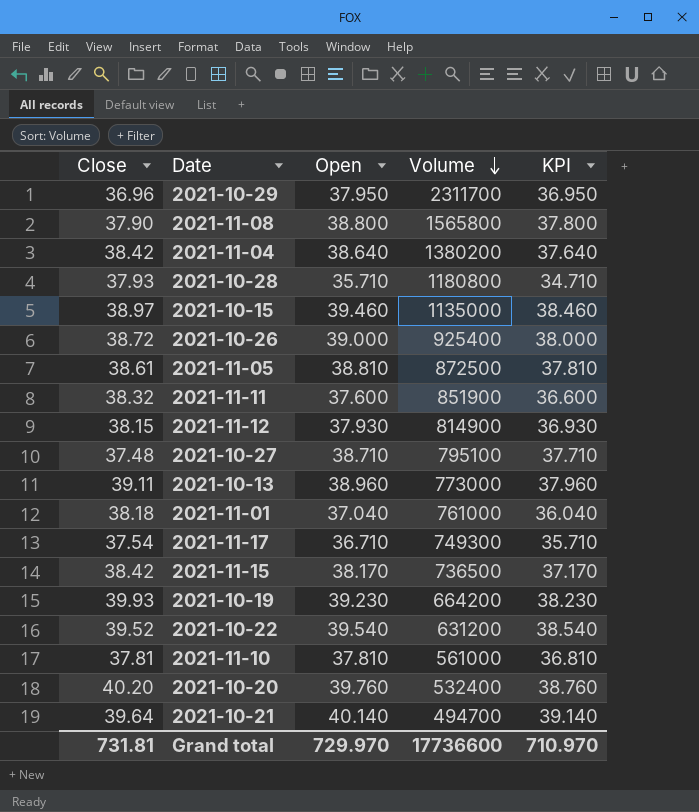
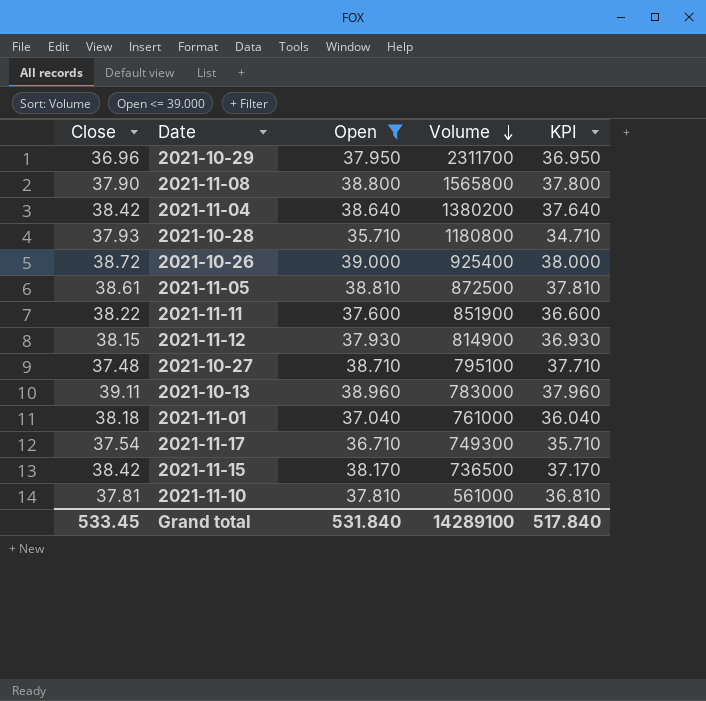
filter: none -> Open <= 39.000
2021-11-11 | Close: 38.32 -> 38.22
2021-10-13 | Volume: 773000 -> 783000
Grand total | Close: 731.81 -> 533.45
Grand total | Open: 729.970 -> 531.840
Grand total | Volume: 17736600 -> 14289100
Grand total | KPI: 710.970 -> 517.840

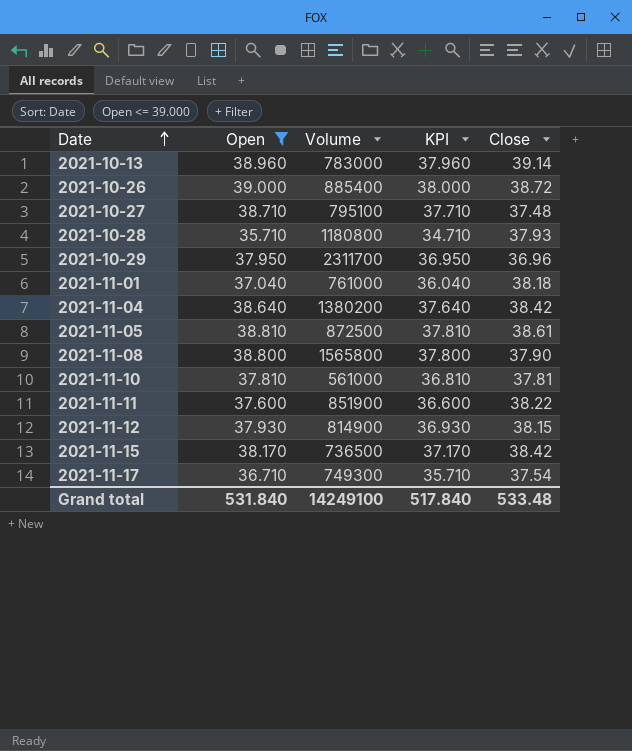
row order: Volume descending -> Date ascending
column Close | position: 1 -> 5
2021-10-13 | Close: 39.11 -> 39.14
2021-10-26 | Volume: 925400 -> 885400
Grand total | Volume: 14289100 -> 14249100
Grand total | Close: 533.45 -> 533.48

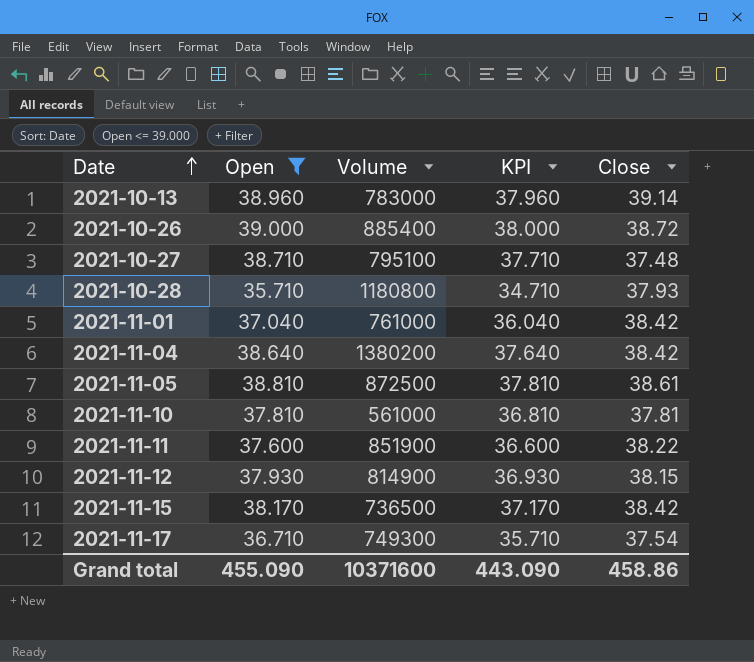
row 2021-10-29: 37.950 | 2311700 | 36.950 | 36.96 -> none
row 2021-11-08: 38.800 | 1565800 | 37.800 | 37.90 -> none
2021-11-01 | Close: 38.18 -> 38.42
Grand total | Open: 531.840 -> 455.090
Grand total | Volume: 14249100 -> 10371600
Grand total | KPI: 517.840 -> 443.090
Grand total | Close: 533.48 -> 458.86

